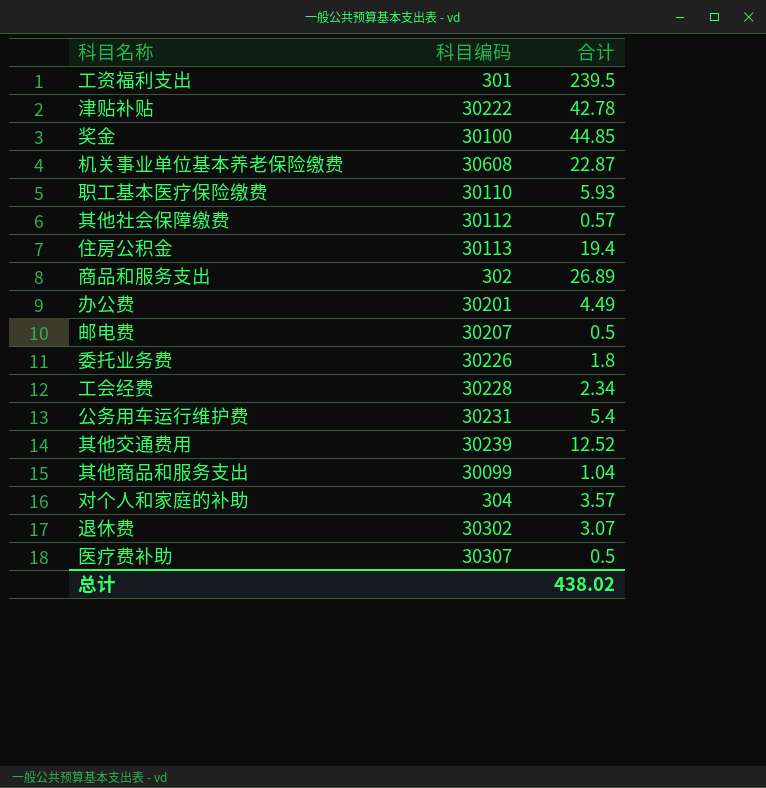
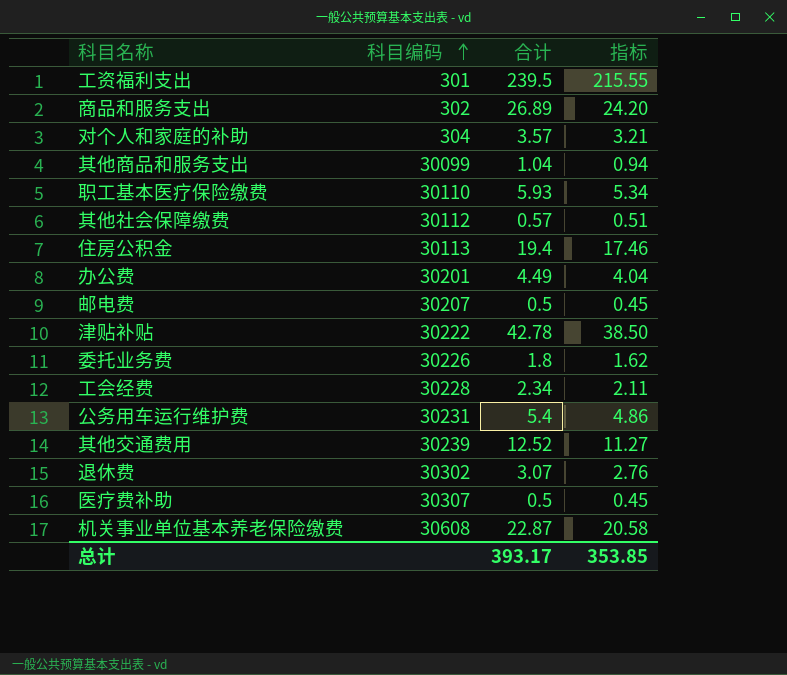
row order: none -> 科目编码 ascending
column 指标 | formula: none -> [合计] * 0.9
row 奖金: 30100 | 44.85 -> none
总计 | 合计: 438.02 -> 393.17

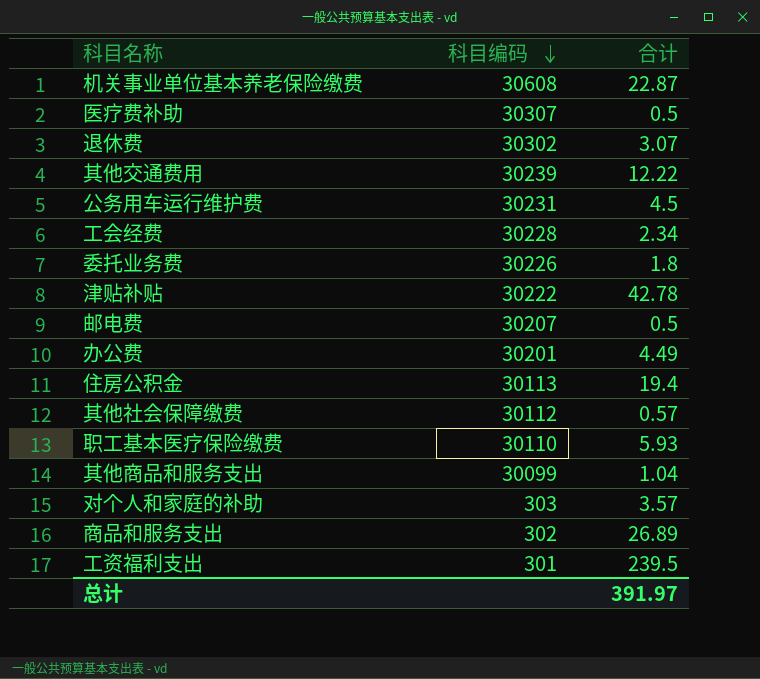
row order: 科目编码 ascending -> 科目编码 descending
column 指标 | formula: [合计] * 0.9 -> none
其他交通费用 | 合计: 12.52 -> 12.22
公务用车运行维护费 | 合计: 5.4 -> 4.5
对个人和家庭的补助 | 科目编码: 304 -> 303
总计 | 合计: 393.17 -> 391.97

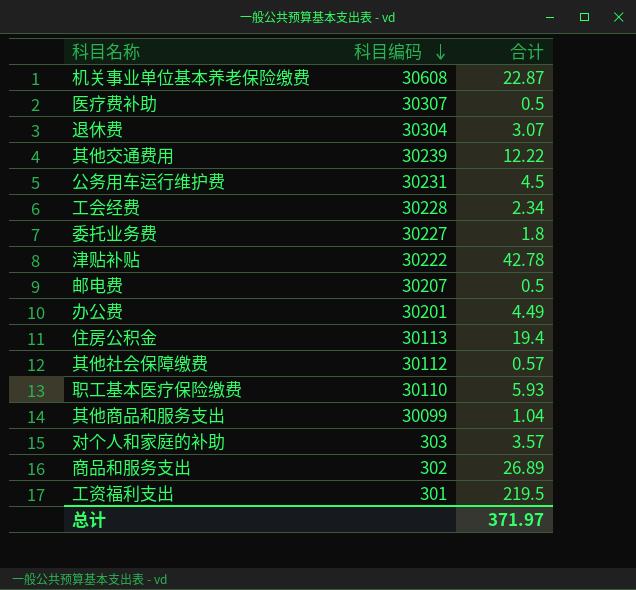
退休费 | 科目编码: 30302 -> 30304
委托业务费 | 科目编码: 30226 -> 30227
工资福利支出 | 合计: 239.5 -> 219.5
总计 | 合计: 391.97 -> 371.97

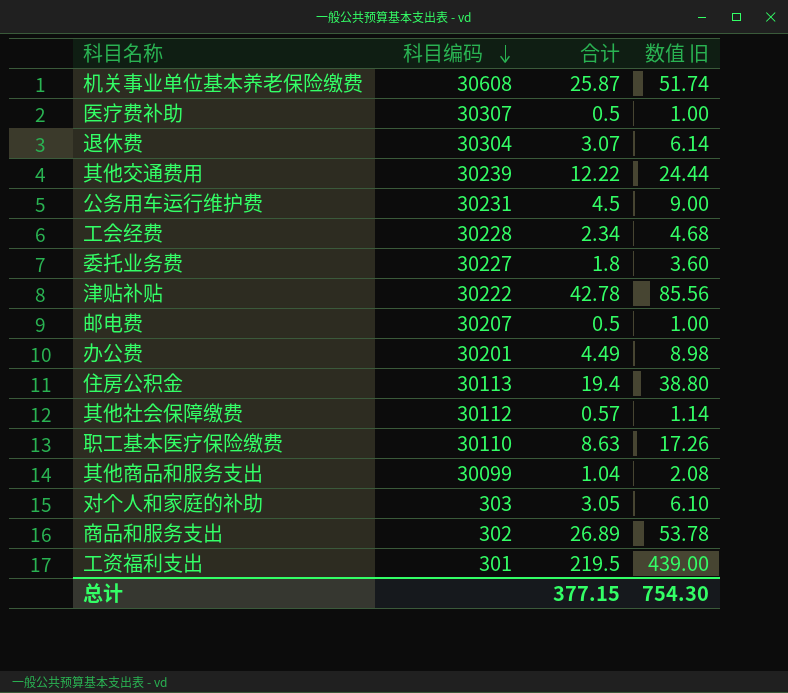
column 数值 旧 | formula: none -> [合计] * 2
机关事业单位基本养老保险缴费 | 合计: 22.87 -> 25.87
职工基本医疗保险缴费 | 合计: 5.93 -> 8.63
对个人和家庭的补助 | 合计: 3.57 -> 3.05
总计 | 合计: 371.97 -> 377.15

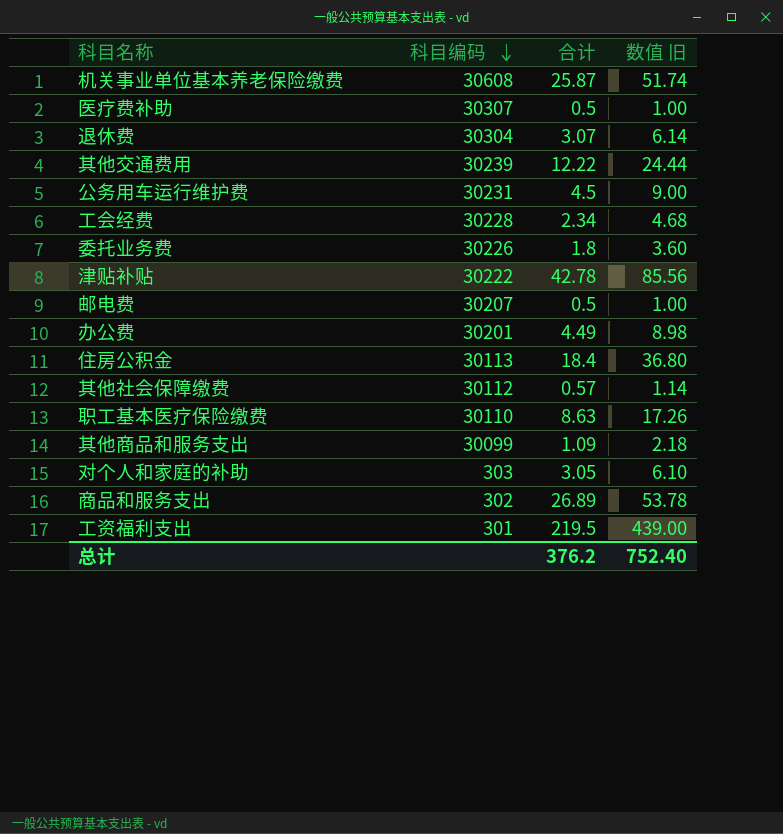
委托业务费 | 科目编码: 30227 -> 30226
住房公积金 | 合计: 19.4 -> 18.4
住房公积金 | 数值 旧: 38.80 -> 36.80
其他商品和服务支出 | 合计: 1.04 -> 1.09
其他商品和服务支出 | 数值 旧: 2.08 -> 2.18
总计 | 合计: 377.15 -> 376.2
总计 | 数值 旧: 754.30 -> 752.40

